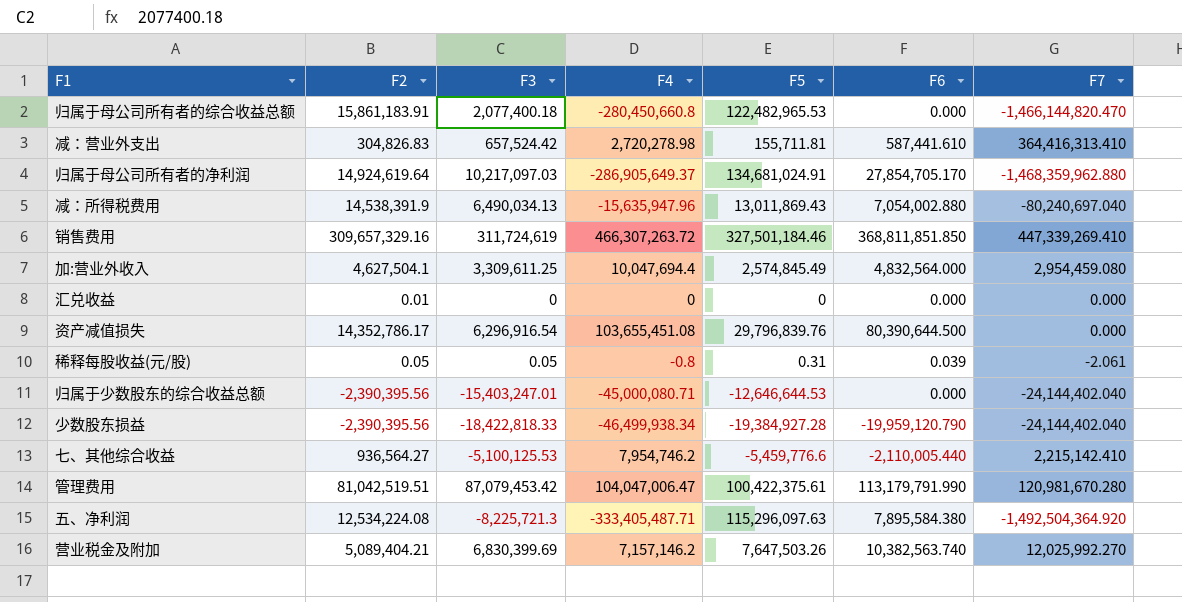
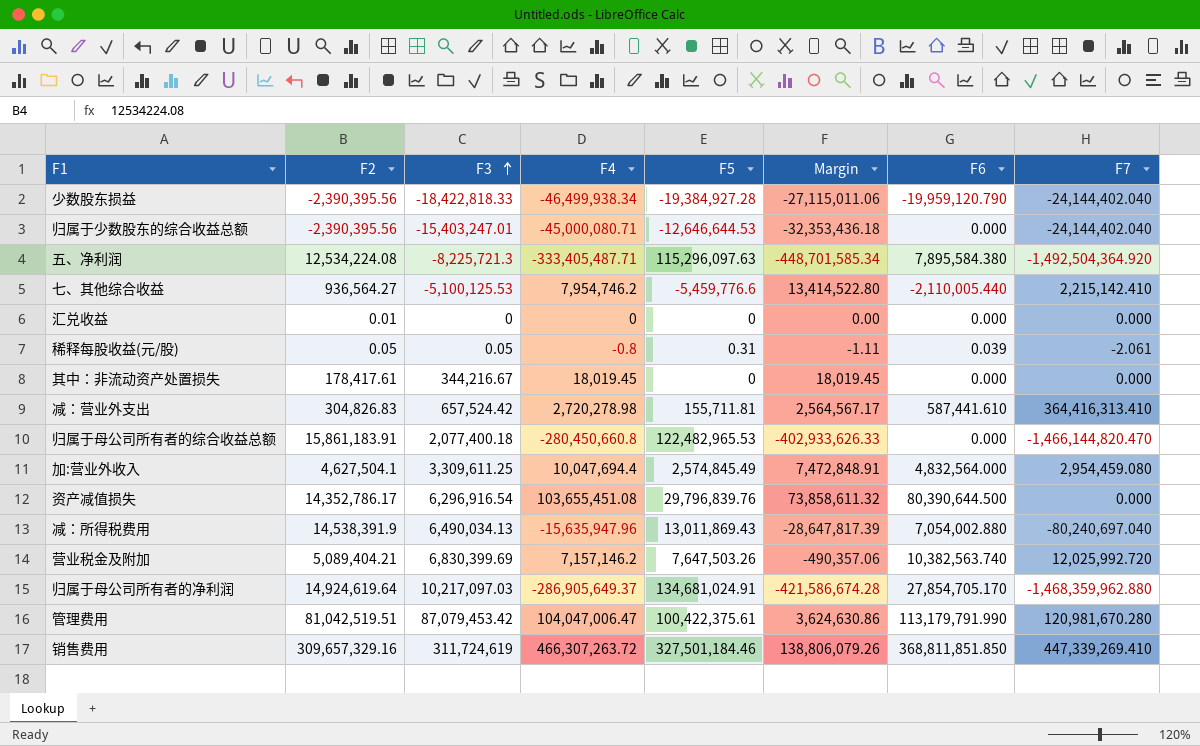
row order: none -> F3 ascending
column Margin | formula: none -> [F4] - [F5]
row 其中：非流动资产处置损失: none -> 178,417.61 | 344,216.67 | 18,019.45 | 0 | 18,019.45 | 0.000 | 0.000
营业税金及附加 | F7: 12,025,992.270 -> 12,025,992.720

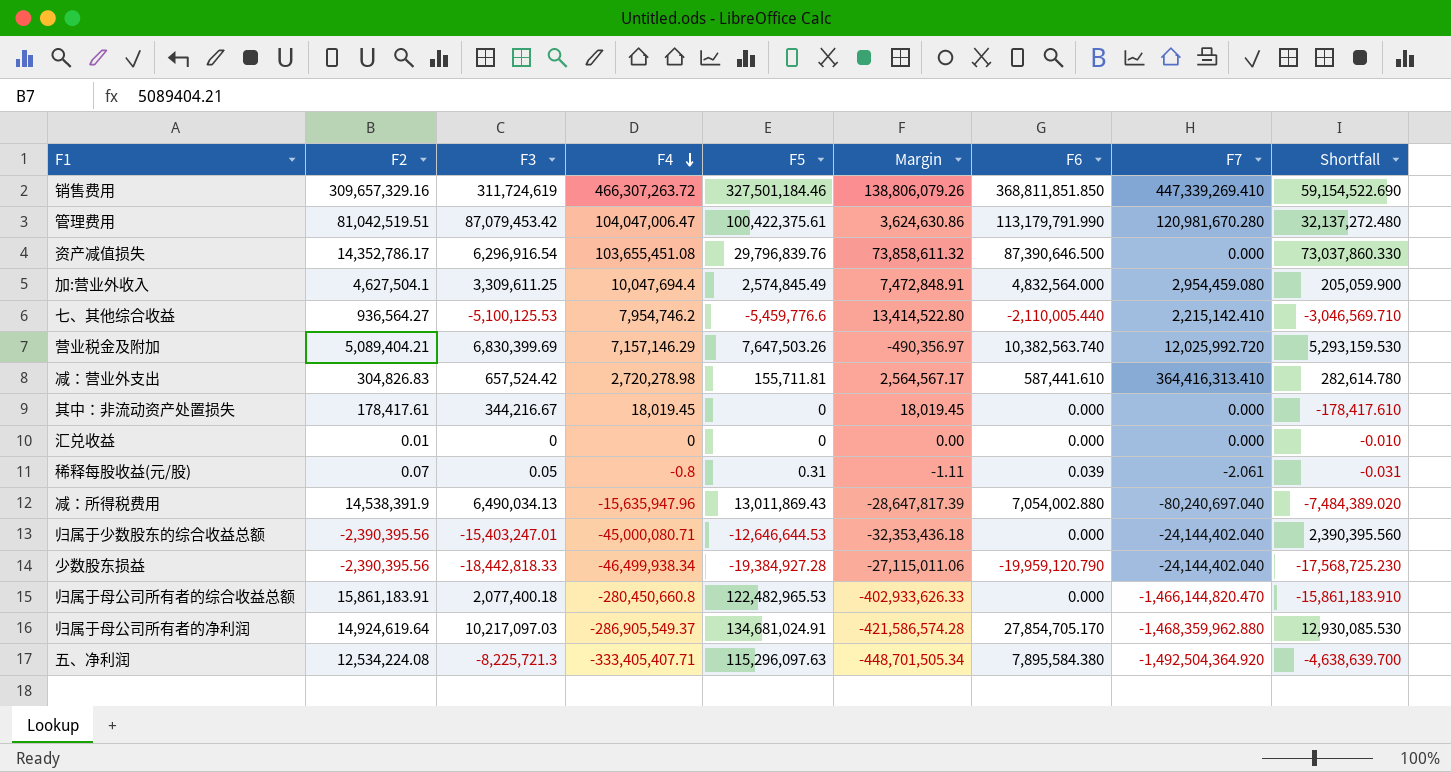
row order: F3 ascending -> F4 descending
column Shortfall | formula: none -> [F6] - [F2]
资产减值损失 | F6: 80,390,644.500 -> 87,390,646.500
营业税金及附加 | F4: 7,157,146.2 -> 7,157,146.29
营业税金及附加 | Margin: -490,357.06 -> -490,356.97
稀释每股收益(元/股) | F2: 0.05 -> 0.07
少数股东损益 | F3: -18,422,818.33 -> -18,442,818.33
归属于母公司所有者的净利润 | F4: -286,905,649.37 -> -286,905,549.37
归属于母公司所有者的净利润 | Margin: -421,586,674.28 -> -421,586,574.28
五、净利润 | F4: -333,405,487.71 -> -333,405,407.71
五、净利润 | Margin: -448,701,585.34 -> -448,701,505.34

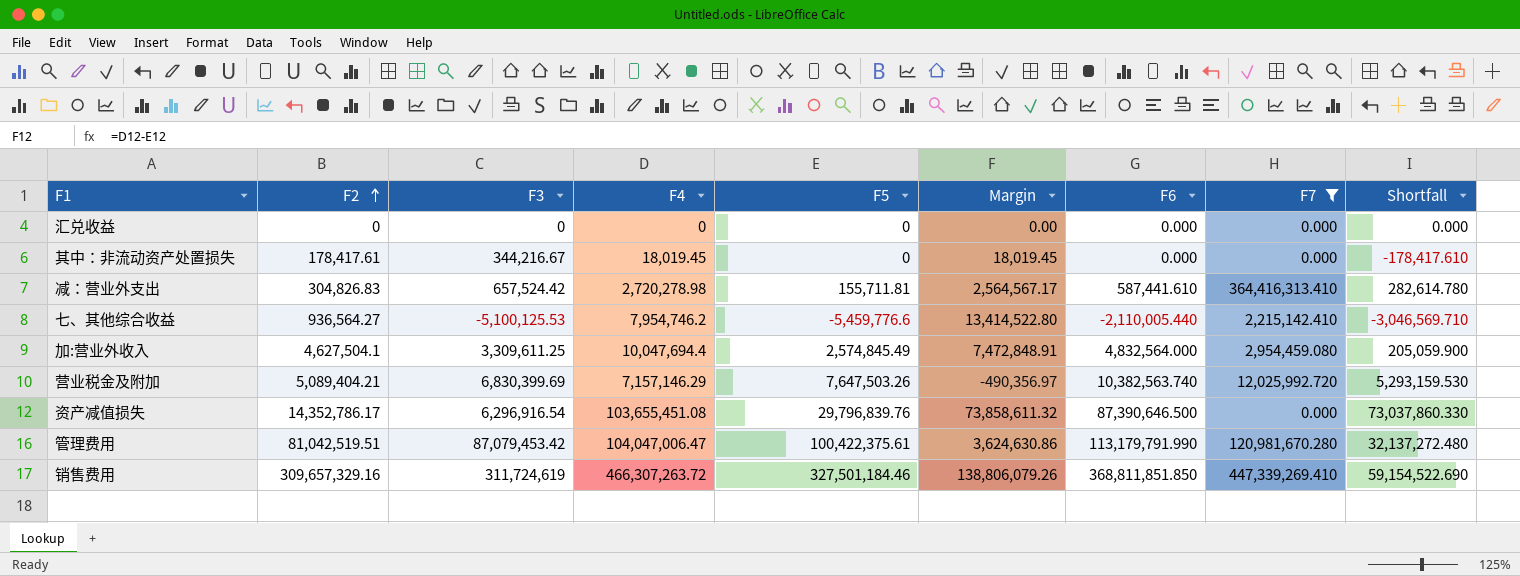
filter: none -> F7 >= 0.000
row order: F4 descending -> F2 ascending
汇兑收益 | F2: 0.01 -> 0
汇兑收益 | Shortfall: -0.010 -> 0.000

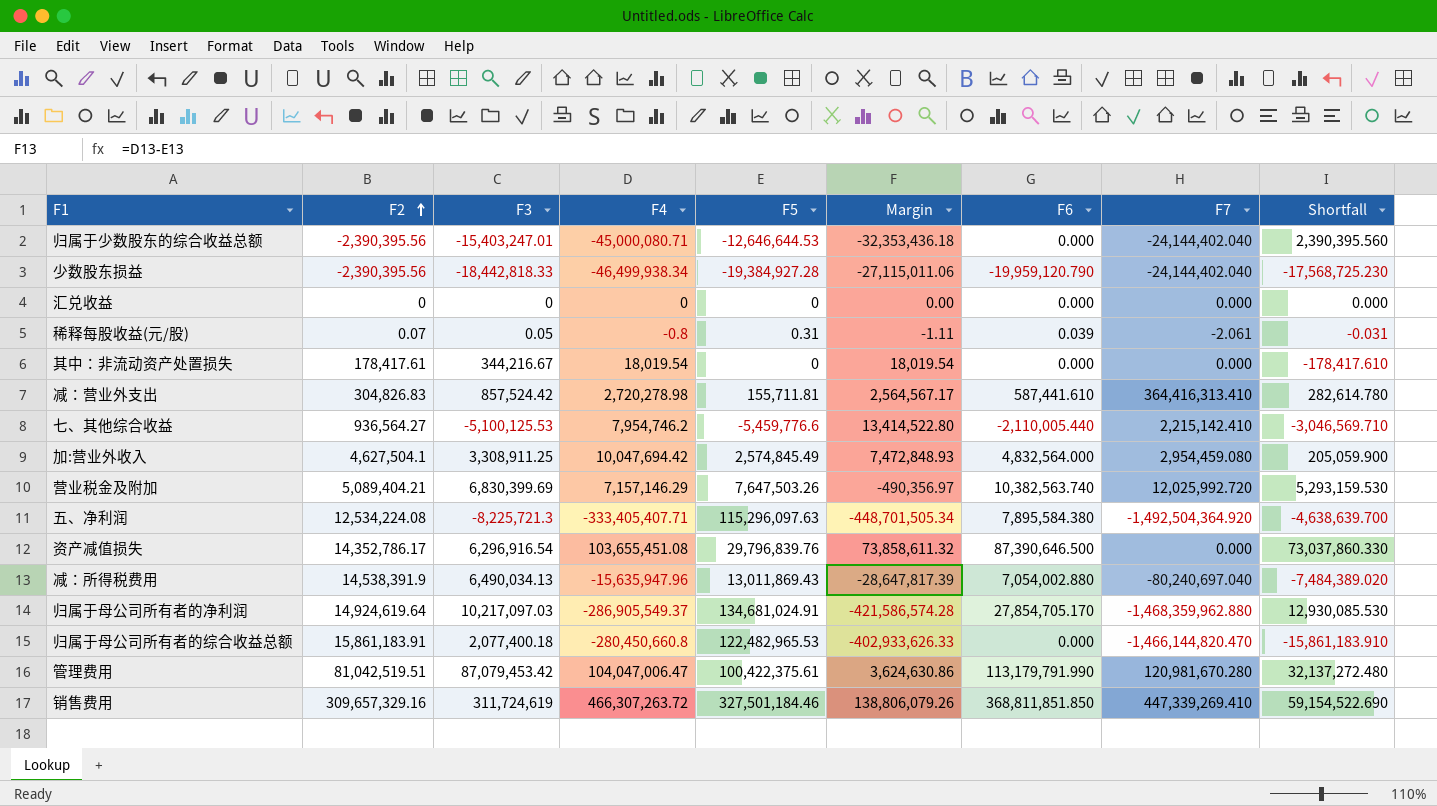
filter: F7 >= 0.000 -> none
其中：非流动资产处置损失 | F4: 18,019.45 -> 18,019.54
其中：非流动资产处置损失 | Margin: 18,019.45 -> 18,019.54
减：营业外支出 | F3: 657,524.42 -> 857,524.42
加:营业外收入 | F3: 3,309,611.25 -> 3,308,911.25
加:营业外收入 | F4: 10,047,694.4 -> 10,047,694.42
加:营业外收入 | Margin: 7,472,848.91 -> 7,472,848.93

